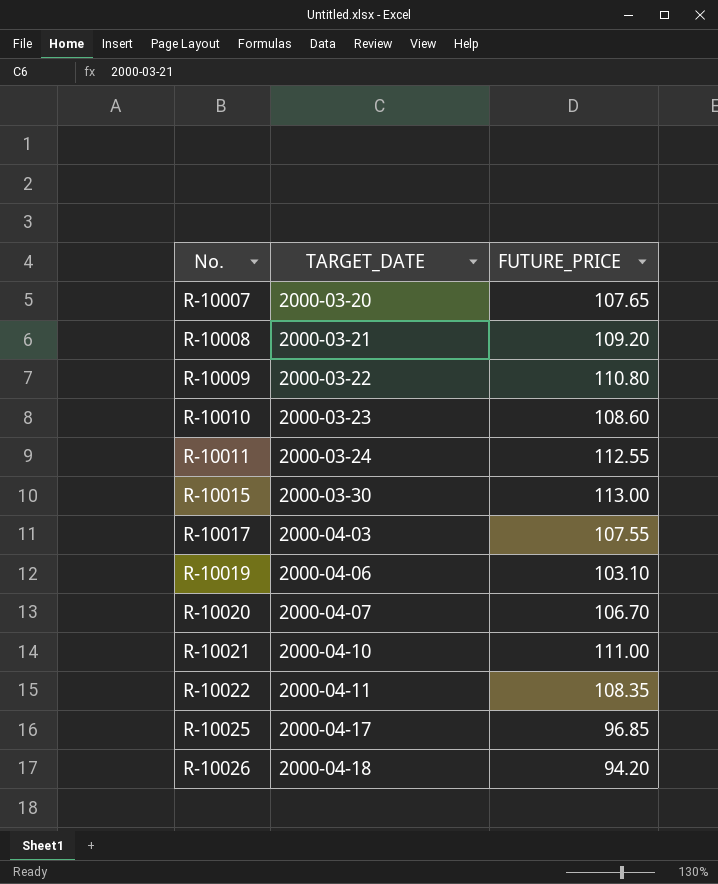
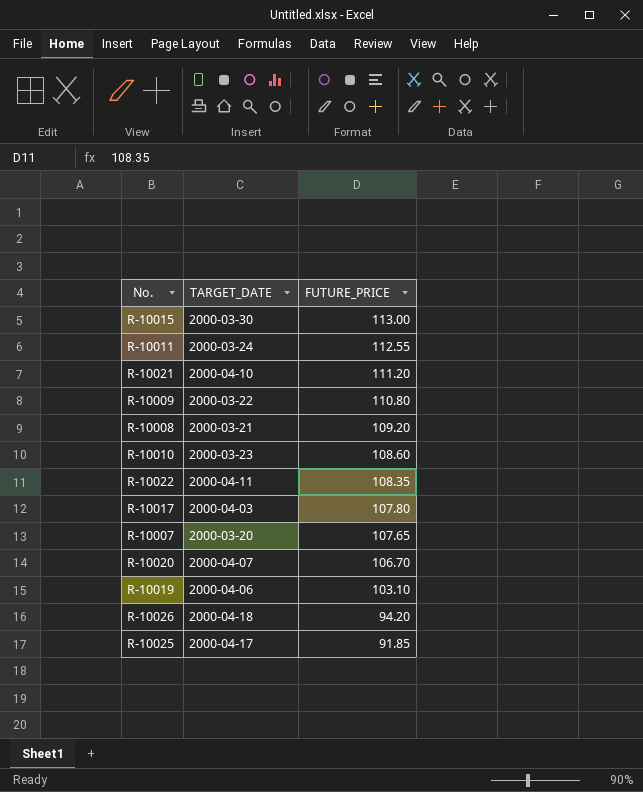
row order: No. ascending -> FUTURE_PRICE descending
R-10021 | FUTURE_PRICE: 111.00 -> 111.20
R-10017 | FUTURE_PRICE: 107.55 -> 107.80
R-10025 | FUTURE_PRICE: 96.85 -> 91.85

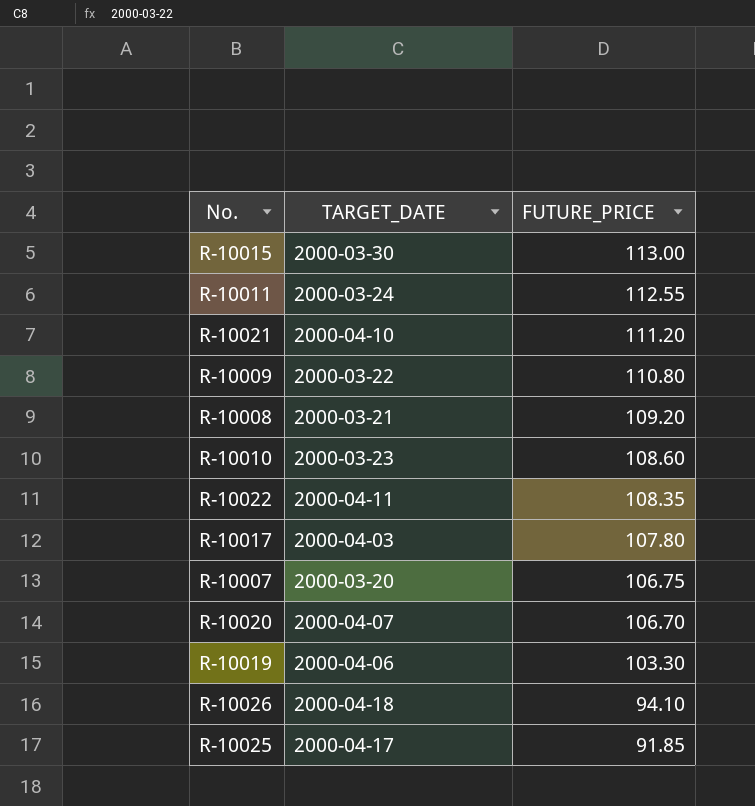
R-10007 | FUTURE_PRICE: 107.65 -> 106.75
R-10019 | FUTURE_PRICE: 103.10 -> 103.30
R-10026 | FUTURE_PRICE: 94.20 -> 94.10

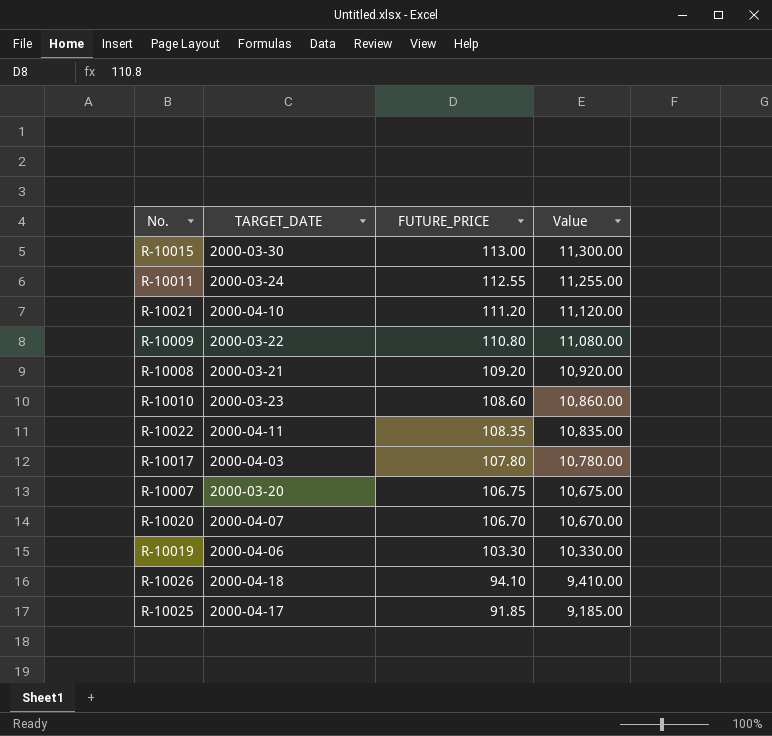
column Value | formula: none -> [FUTURE_PRICE] * 100

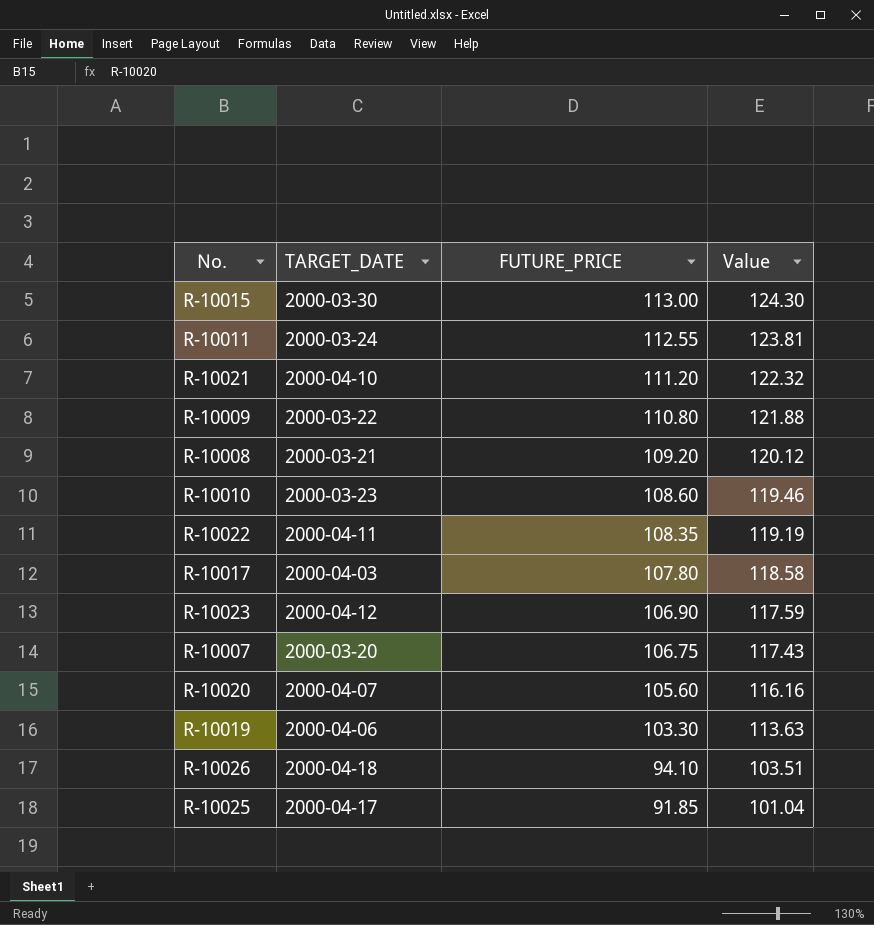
column Value | formula: [FUTURE_PRICE] * 100 -> [FUTURE_PRICE] * 1.1
row R-10023: none -> 2000-04-12 | 106.90 | 117.59
R-10020 | FUTURE_PRICE: 106.70 -> 105.60

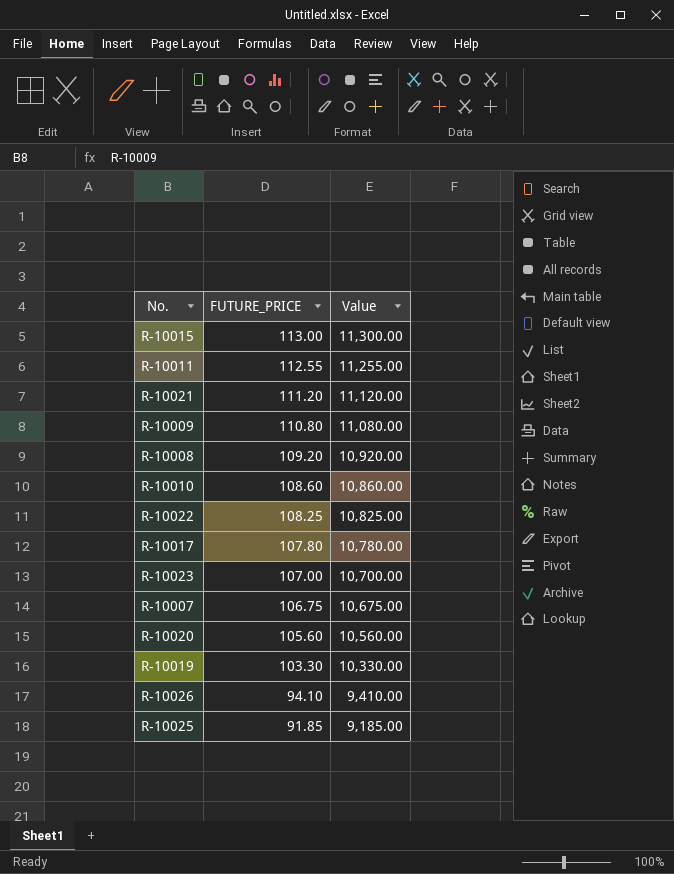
column TARGET_DATE | position: 2 -> none
column Value | formula: [FUTURE_PRICE] * 1.1 -> [FUTURE_PRICE] * 100
R-10022 | FUTURE_PRICE: 108.35 -> 108.25
R-10023 | FUTURE_PRICE: 106.90 -> 107.00

